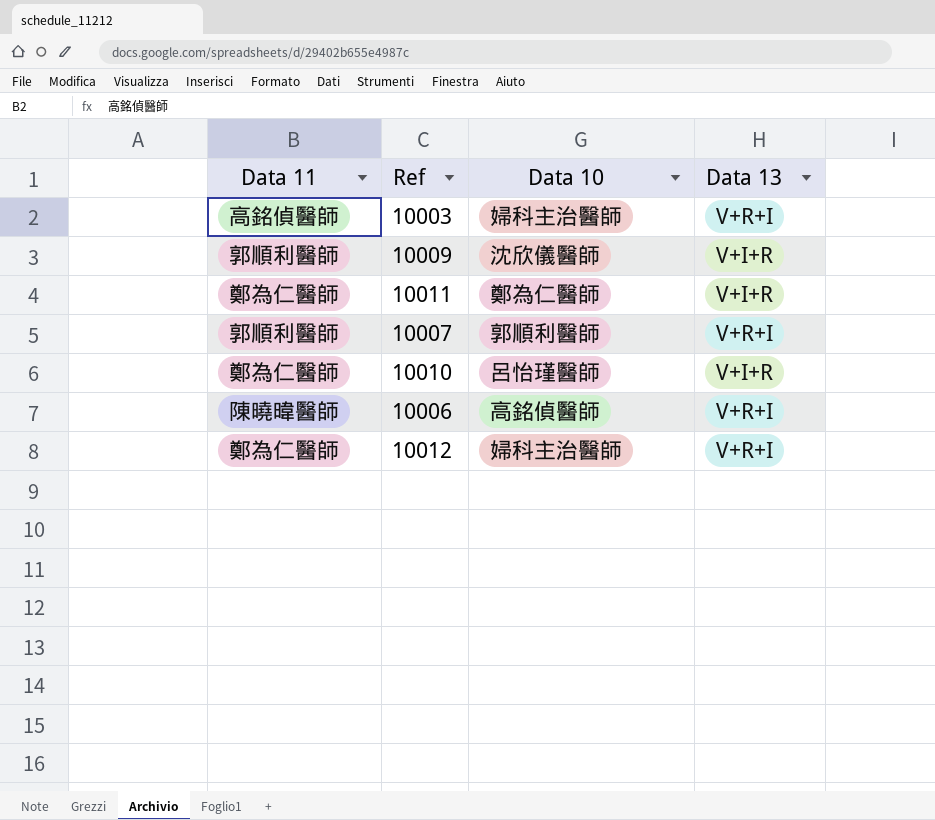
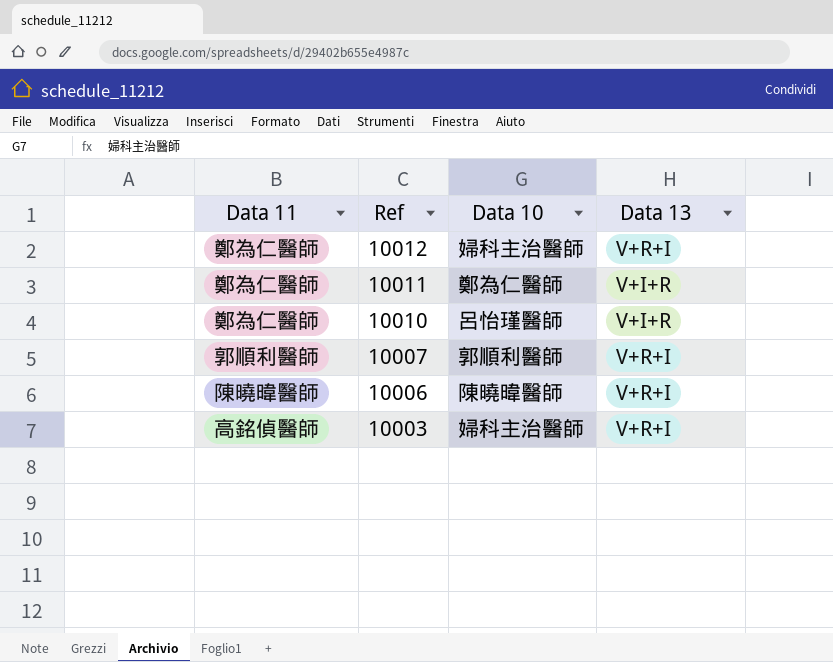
row order: none -> Ref descending
row 10009: 郭順利醫師 | 沈欣儀醫師 | V+I+R -> none
10006 | Data 10: 高銘偵醫師 -> 陳曉暐醫師

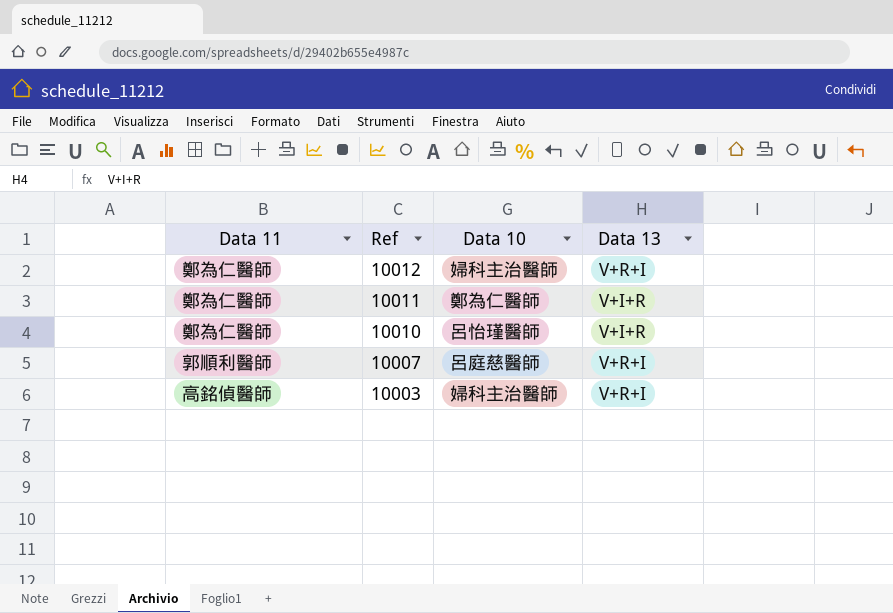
row 10006: 陳曉暐醫師 | 陳曉暐醫師 | V+R+I -> none
10007 | Data 10: 郭順利醫師 -> 呂庭慈醫師

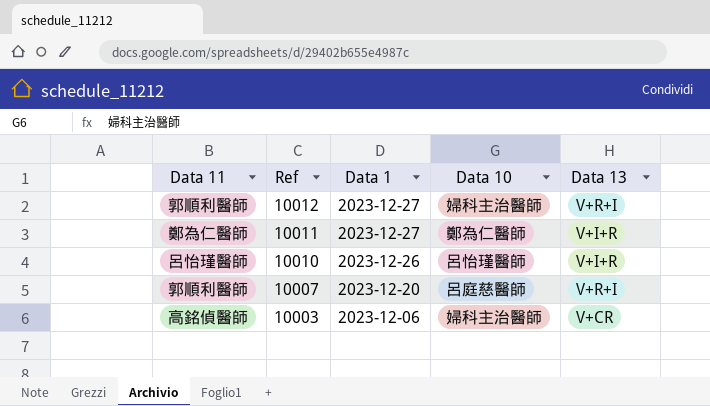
column Data 1 | position: none -> 3
10012 | Data 11: 鄭為仁醫師 -> 郭順利醫師
10010 | Data 11: 鄭為仁醫師 -> 呂怡瑾醫師
10003 | Data 13: V+R+I -> V+CR

